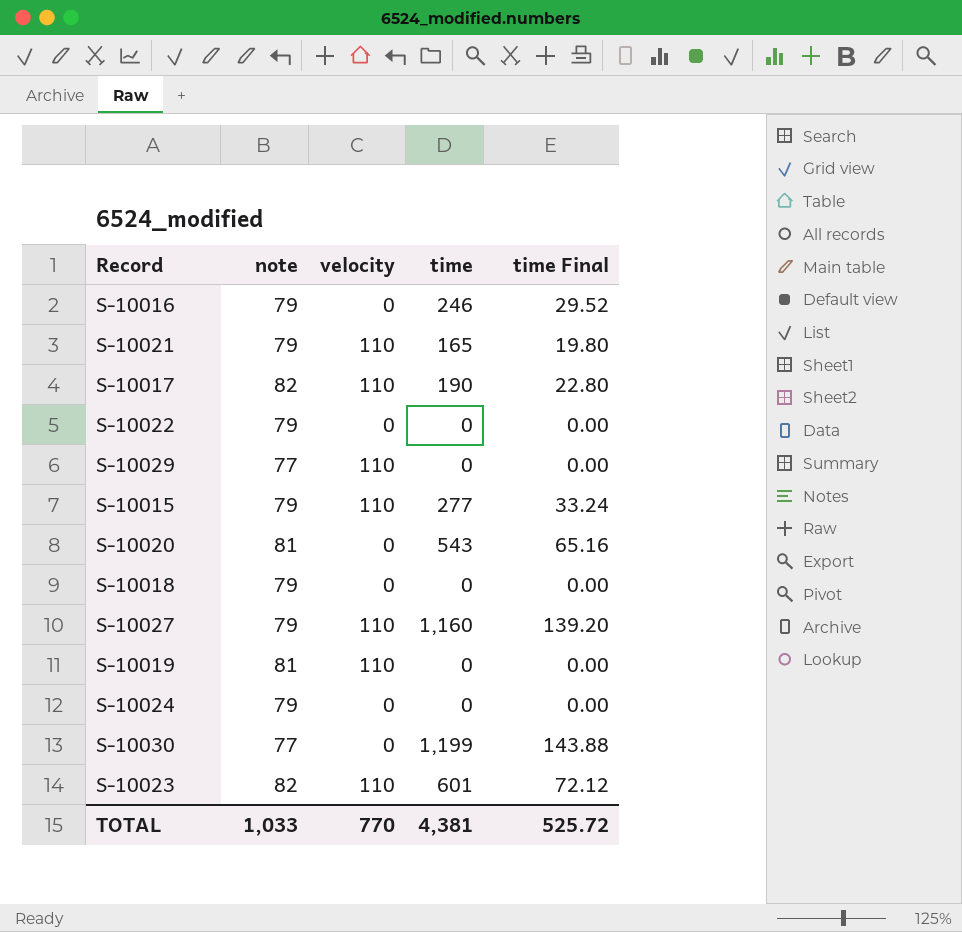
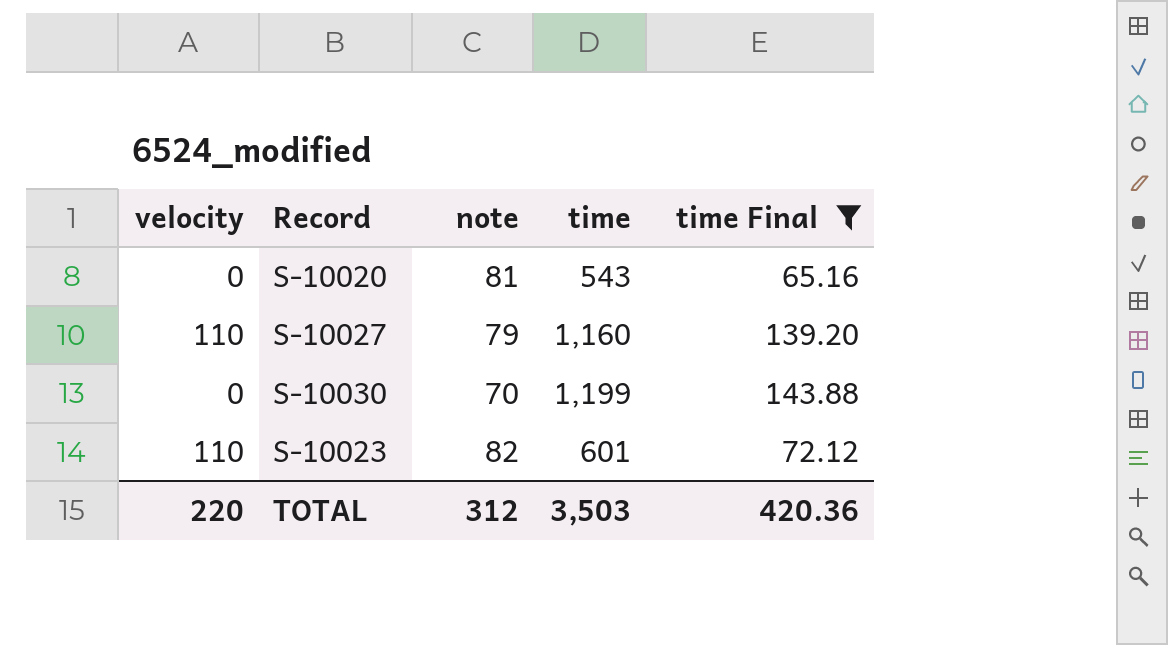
filter: none -> time Final >= 65.16
column velocity | position: 3 -> 1
S-10030 | note: 77 -> 70
TOTAL | velocity: 770 -> 220
TOTAL | note: 1,033 -> 312
TOTAL | time: 4,381 -> 3,503
TOTAL | time Final: 525.72 -> 420.36

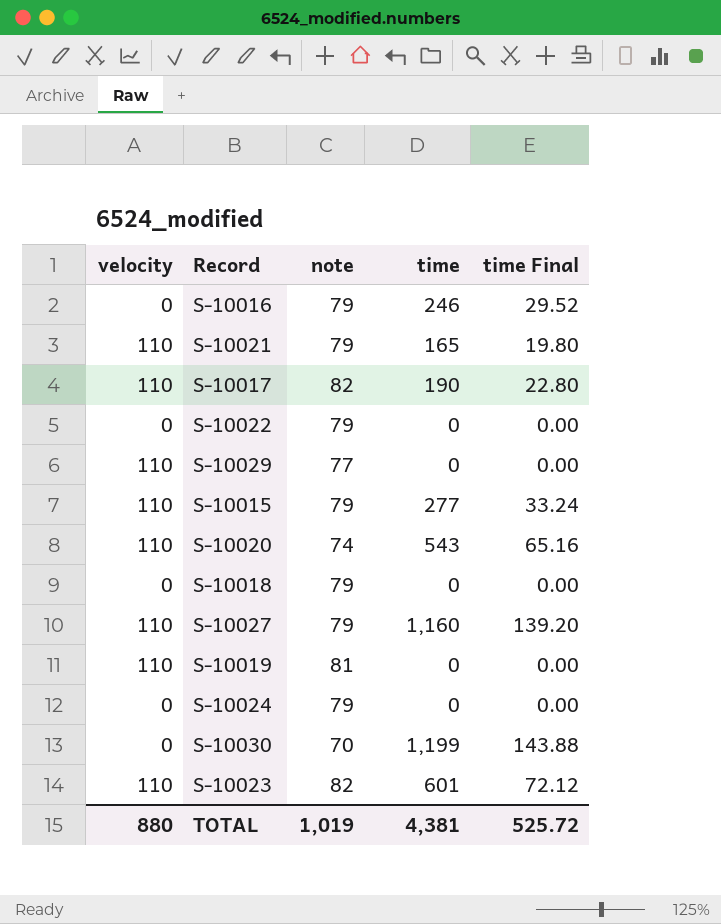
filter: time Final >= 65.16 -> none
S-10020 | velocity: 0 -> 110
S-10020 | note: 81 -> 74
TOTAL | velocity: 220 -> 880
TOTAL | note: 312 -> 1,019
TOTAL | time: 3,503 -> 4,381
TOTAL | time Final: 420.36 -> 525.72

